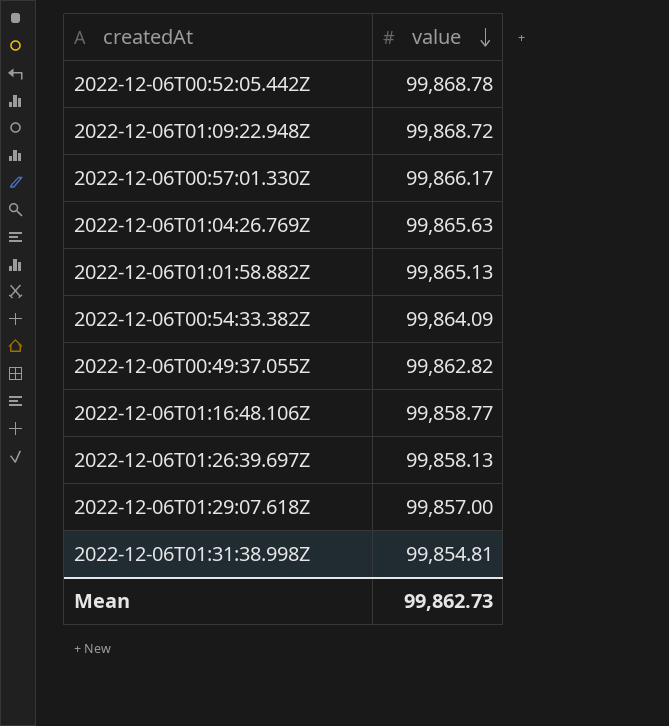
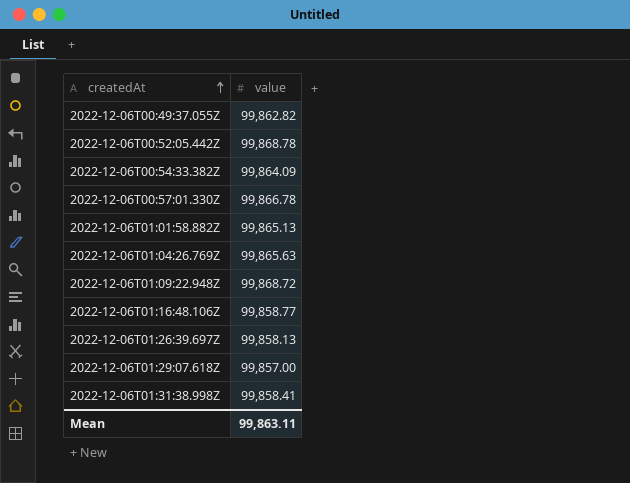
row order: value descending -> createdAt ascending
2022-12-06T00:57:01.330Z | value: 99,866.17 -> 99,866.78
2022-12-06T01:31:38.998Z | value: 99,854.81 -> 99,858.41
Mean | value: 99,862.73 -> 99,863.11

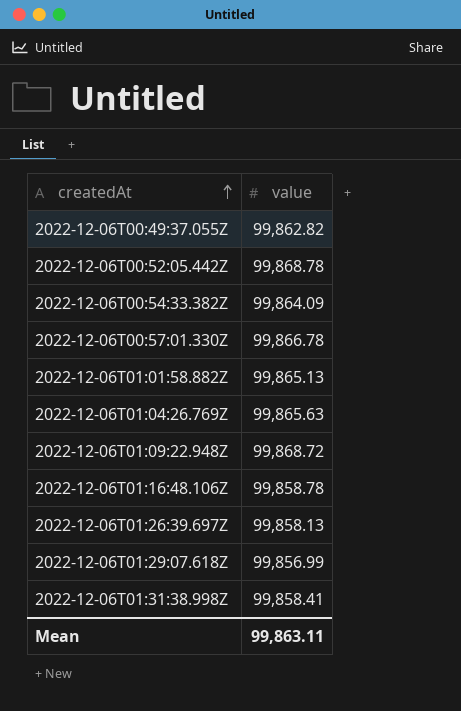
2022-12-06T01:16:48.106Z | value: 99,858.77 -> 99,858.78
2022-12-06T01:29:07.618Z | value: 99,857.00 -> 99,856.99

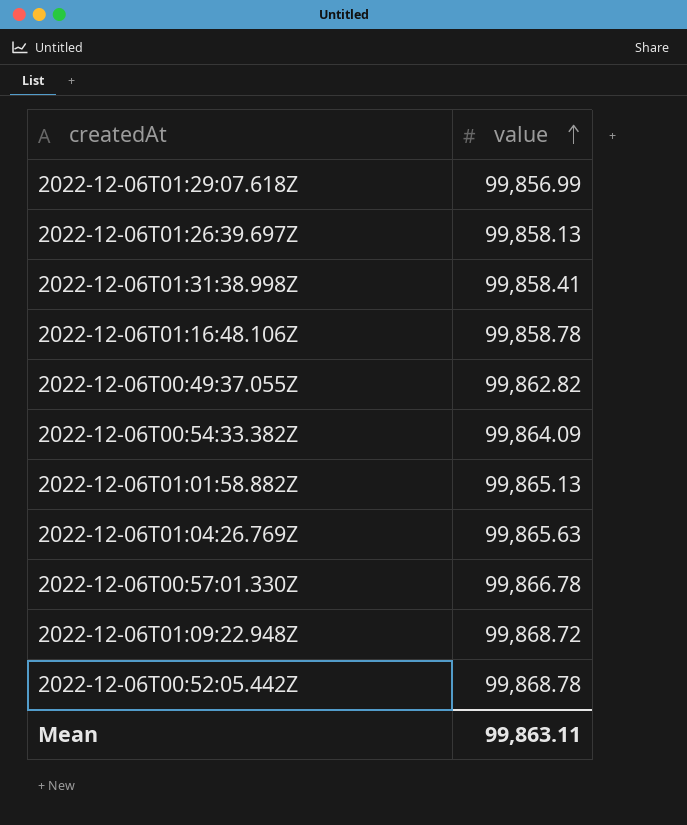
row order: createdAt ascending -> value ascending

